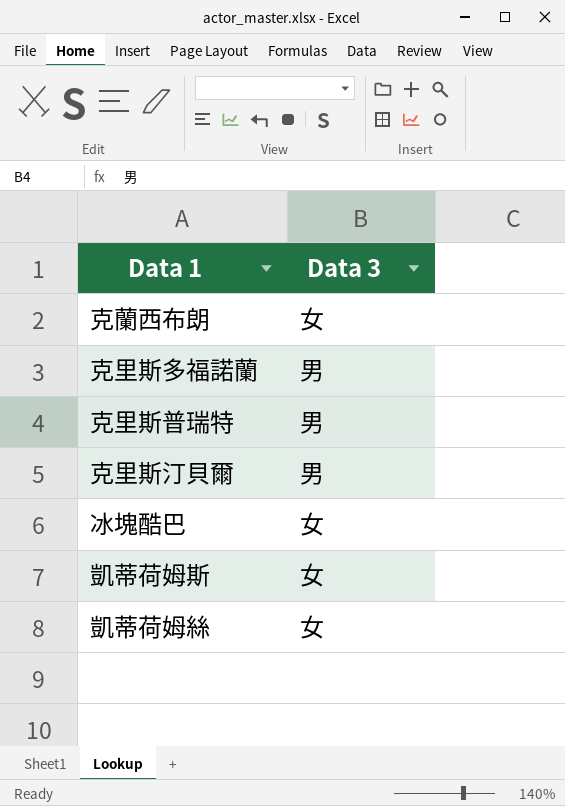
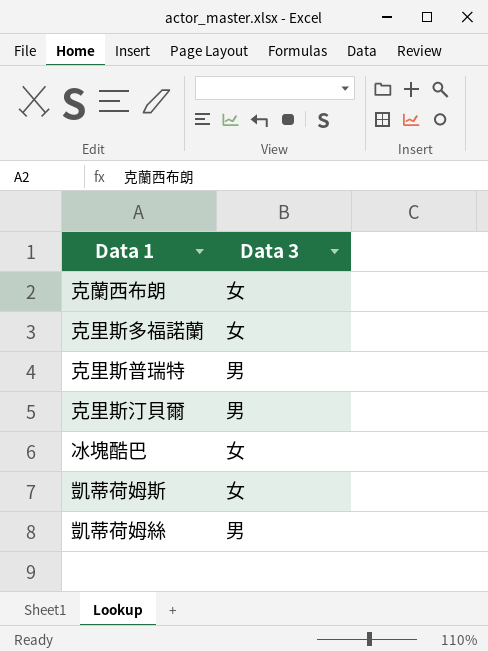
克里斯多福諾蘭 | Data 3: 男 -> 女
凱蒂荷姆絲 | Data 3: 女 -> 男

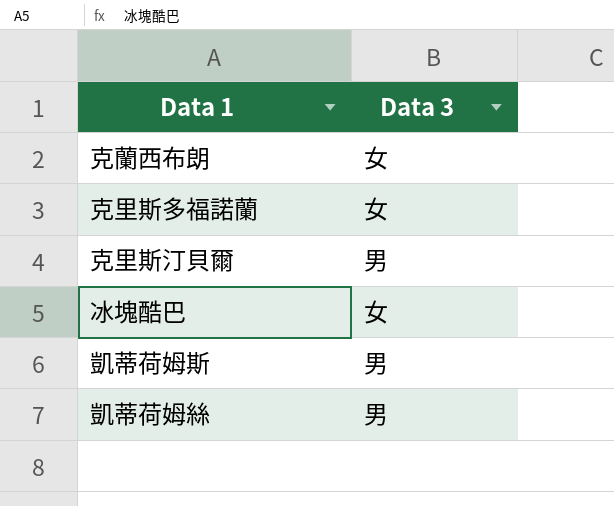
row 克里斯普瑞特: 男 -> none
凱蒂荷姆斯 | Data 3: 女 -> 男

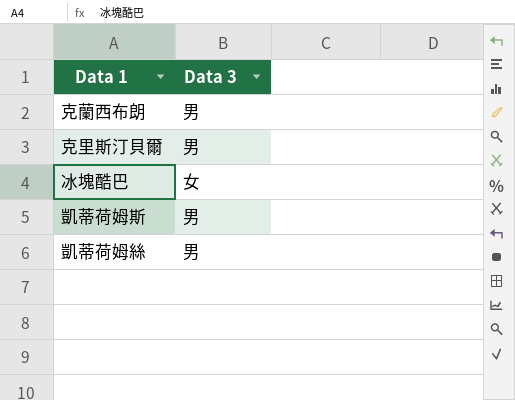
row 克里斯多福諾蘭: 女 -> none
克蘭西布朗 | Data 3: 女 -> 男

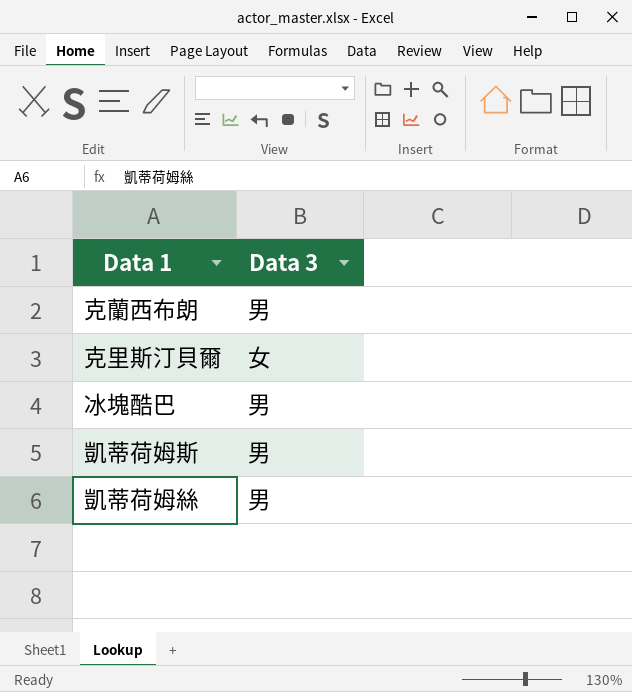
克里斯汀貝爾 | Data 3: 男 -> 女
冰塊酷巴 | Data 3: 女 -> 男

